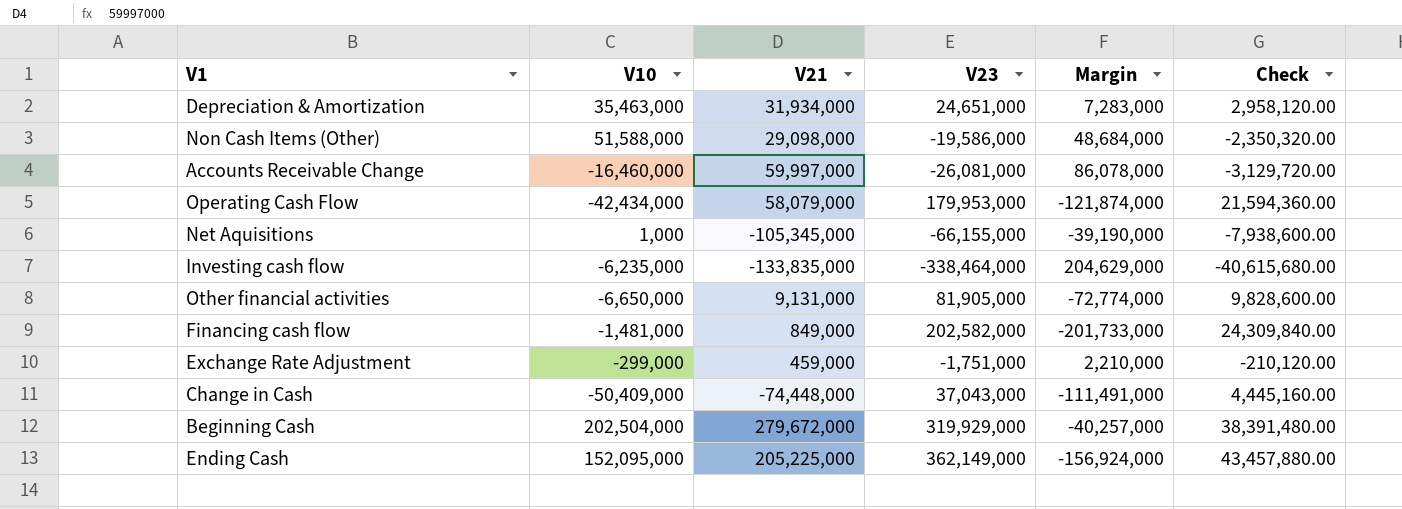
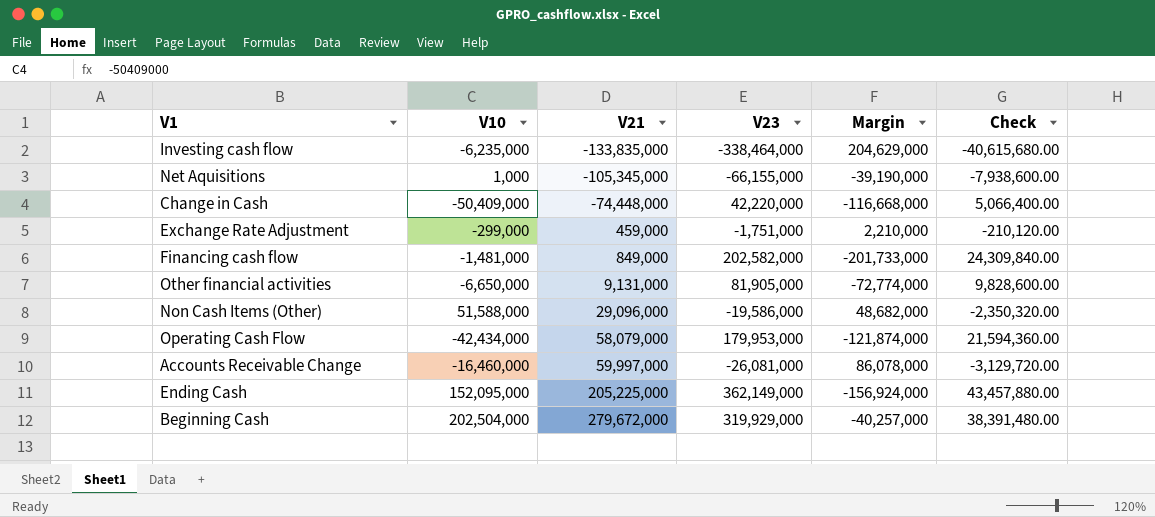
row order: none -> V21 ascending
row Depreciation & Amortization: 35,463,000 | 31,934,000 | 24,651,000 | 7,283,000 | 2,958,120.00 -> none
Change in Cash | V23: 37,043,000 -> 42,220,000
Change in Cash | Margin: -111,491,000 -> -116,668,000
Change in Cash | Check: 4,445,160.00 -> 5,066,400.00
Non Cash Items (Other) | V21: 29,098,000 -> 29,096,000
Non Cash Items (Other) | Margin: 48,684,000 -> 48,682,000

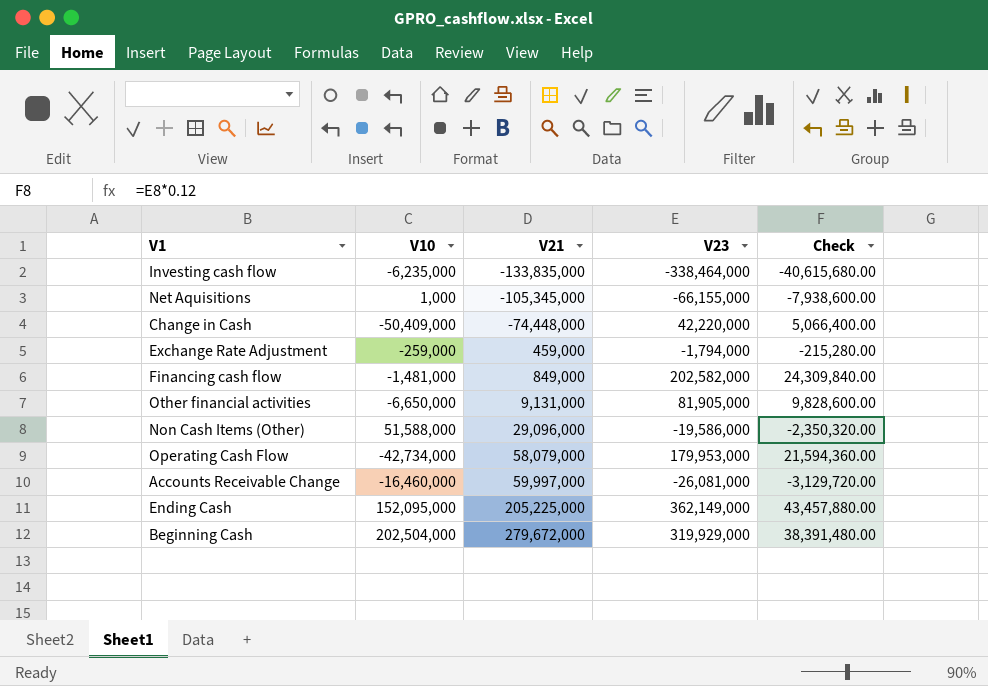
column Margin | formula: [V21] - [V23] -> none
Exchange Rate Adjustment | V10: -299,000 -> -259,000
Exchange Rate Adjustment | V23: -1,751,000 -> -1,794,000
Exchange Rate Adjustment | Check: -210,120.00 -> -215,280.00
Operating Cash Flow | V10: -42,434,000 -> -42,734,000

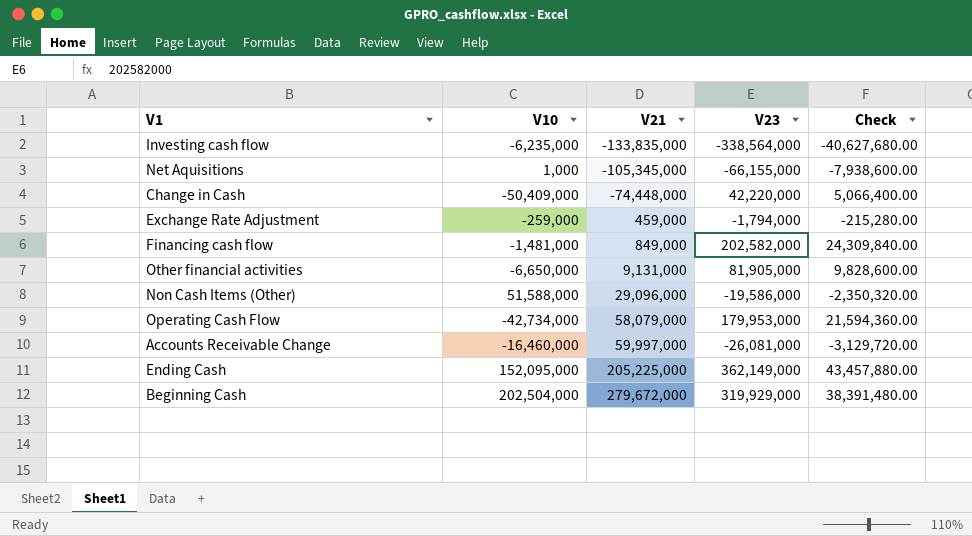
Investing cash flow | V23: -338,464,000 -> -338,564,000
Investing cash flow | Check: -40,615,680.00 -> -40,627,680.00

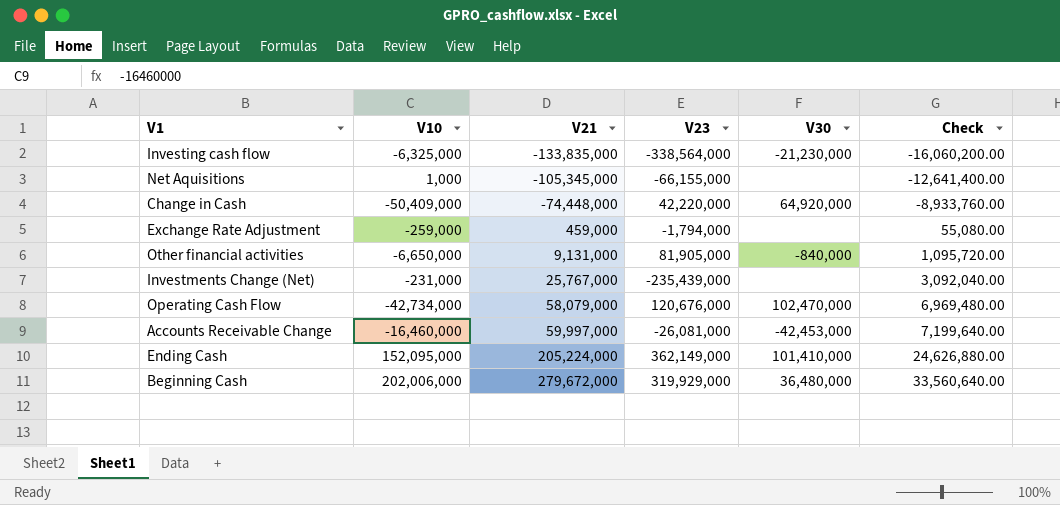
column V30 | position: none -> 5
column Check | formula: [V23] * 0.12 -> [V21] * 0.12
row Financing cash flow: -1,481,000 | 849,000 | 202,582,000 | 24,309,840.00 -> none
row Non Cash Items (Other): 51,588,000 | 29,096,000 | -19,586,000 | -2,350,320.00 -> none
Investing cash flow | V10: -6,235,000 -> -6,325,000
row Investments Change (Net): none -> -231,000 | 25,767,000 | -235,439,000 | none | 3,092,040.00
Operating Cash Flow | V23: 179,953,000 -> 120,676,000
Ending Cash | V21: 205,225,000 -> 205,224,000
Beginning Cash | V10: 202,504,000 -> 202,006,000

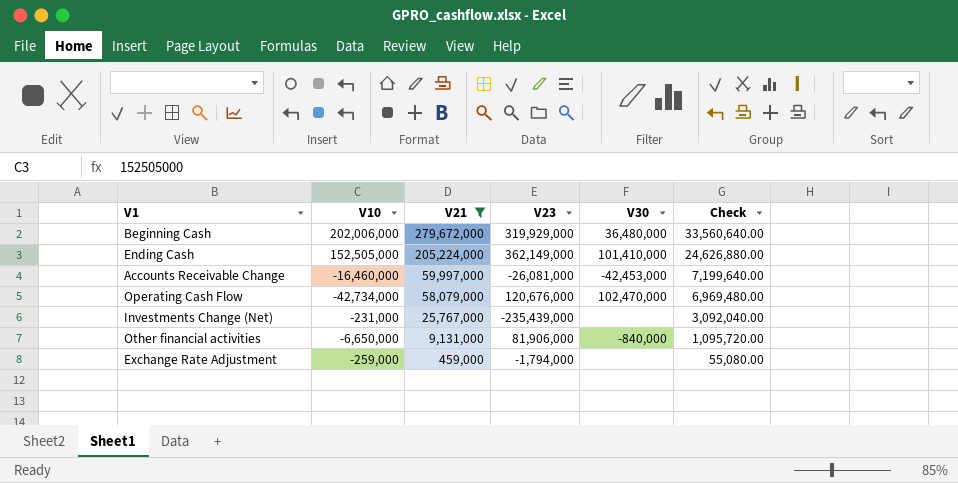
filter: none -> V21 >= 459,000
row order: V21 ascending -> V21 descending
Ending Cash | V10: 152,095,000 -> 152,505,000
Other financial activities | V23: 81,905,000 -> 81,906,000

